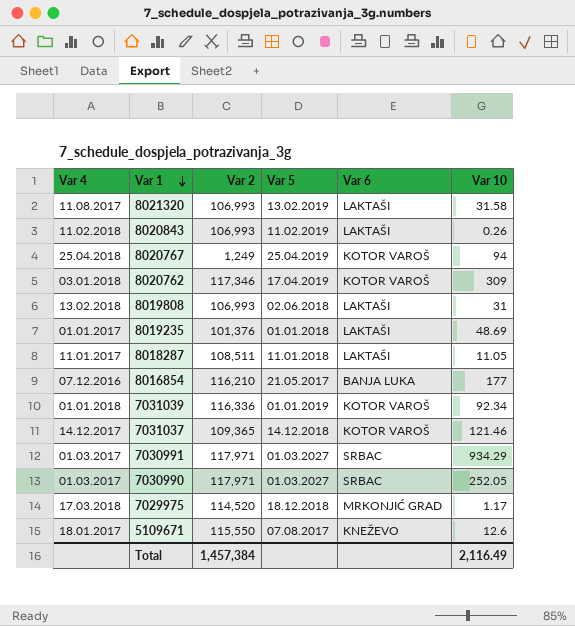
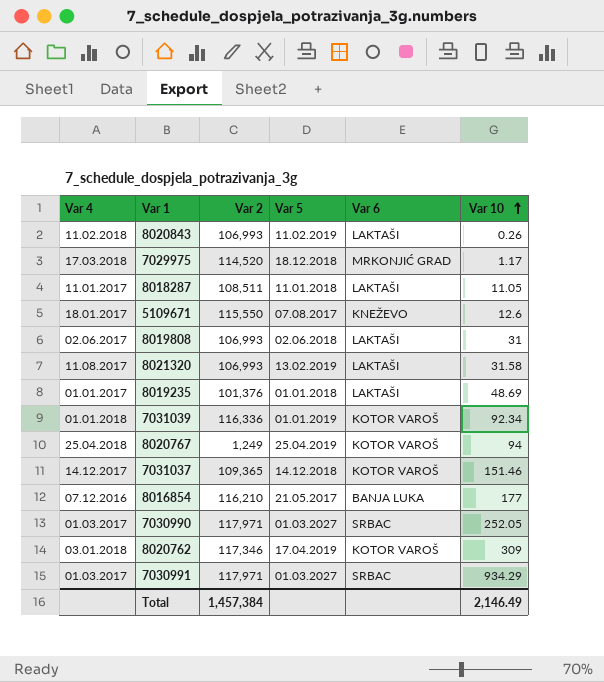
row order: Var 1 descending -> Var 10 ascending
8019808 | Var 4: 13.02.2018 -> 02.06.2017
7031037 | Var 10: 121.46 -> 151.46
Total | Var 10: 2,116.49 -> 2,146.49

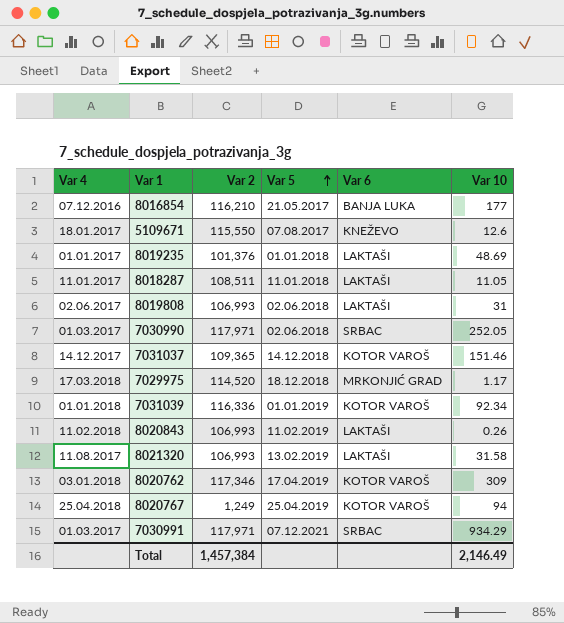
row order: Var 10 ascending -> Var 5 ascending
7030990 | Var 5: 01.03.2027 -> 02.06.2018
7030991 | Var 5: 01.03.2027 -> 07.12.2021

